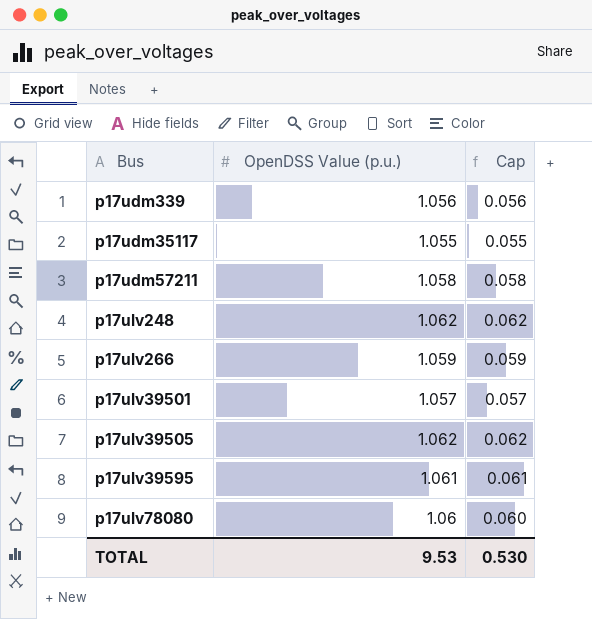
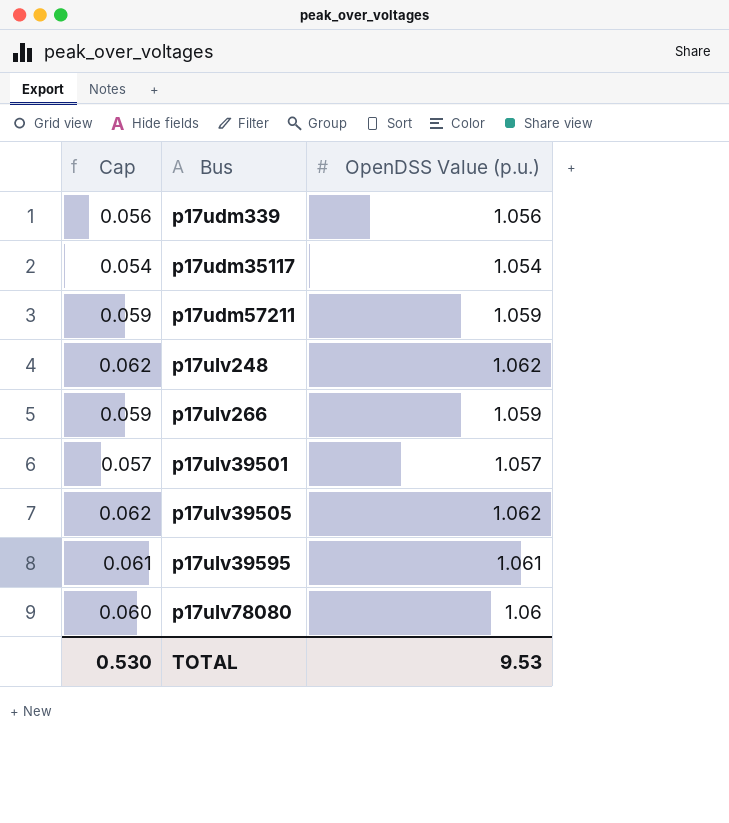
column Cap | position: 3 -> 1
p17udm35117 | Cap: 0.055 -> 0.054
p17udm35117 | OpenDSS Value (p.u.): 1.055 -> 1.054
p17udm57211 | Cap: 0.058 -> 0.059
p17udm57211 | OpenDSS Value (p.u.): 1.058 -> 1.059

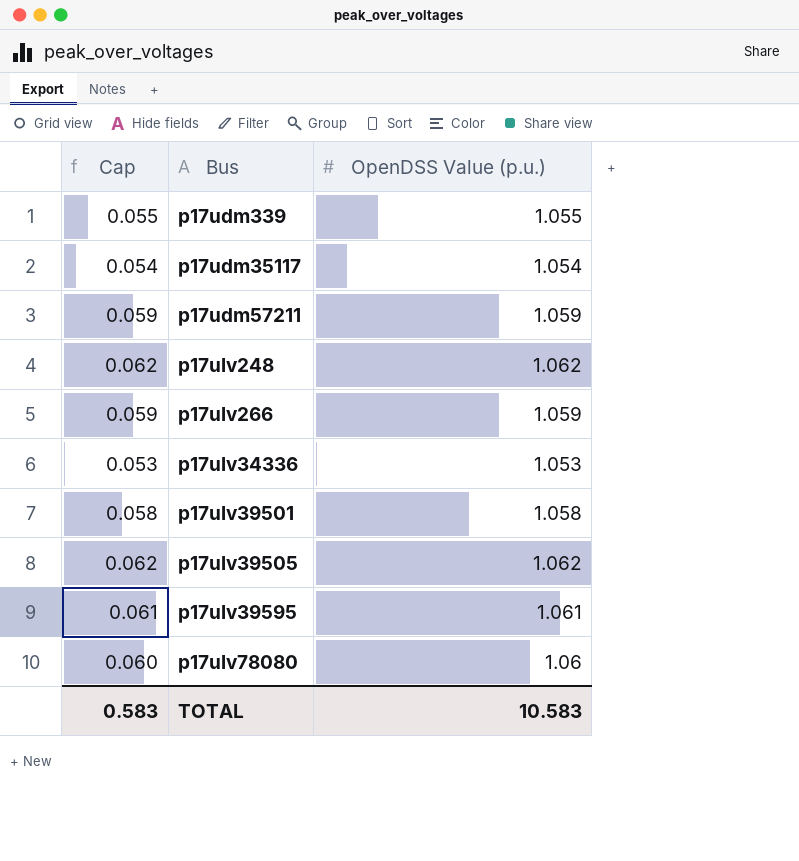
p17udm339 | Cap: 0.056 -> 0.055
p17udm339 | OpenDSS Value (p.u.): 1.056 -> 1.055
row p17ulv34336: none -> 0.053 | 1.053
p17ulv39501 | Cap: 0.057 -> 0.058
p17ulv39501 | OpenDSS Value (p.u.): 1.057 -> 1.058
TOTAL | Cap: 0.530 -> 0.583
TOTAL | OpenDSS Value (p.u.): 9.53 -> 10.583

